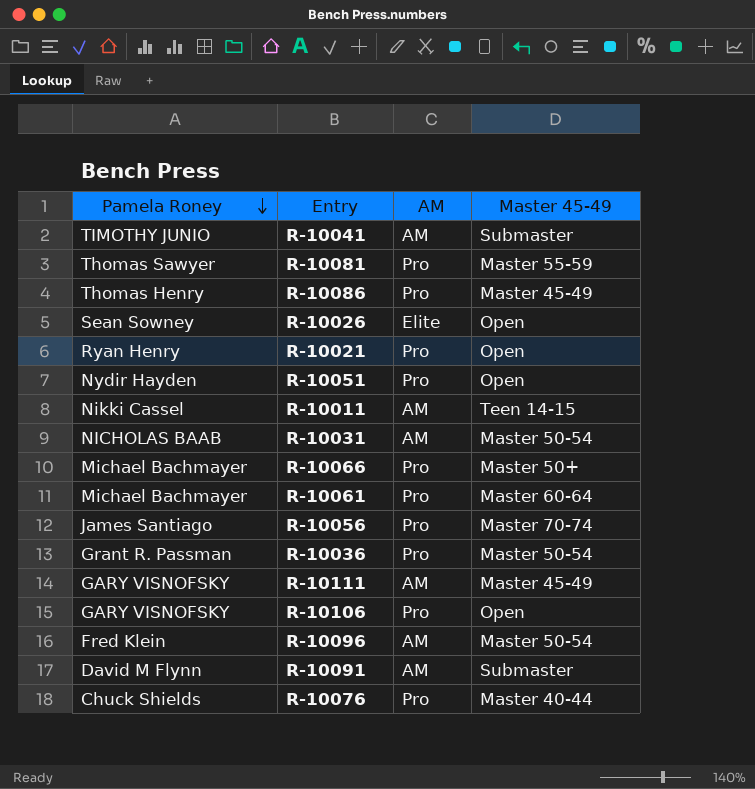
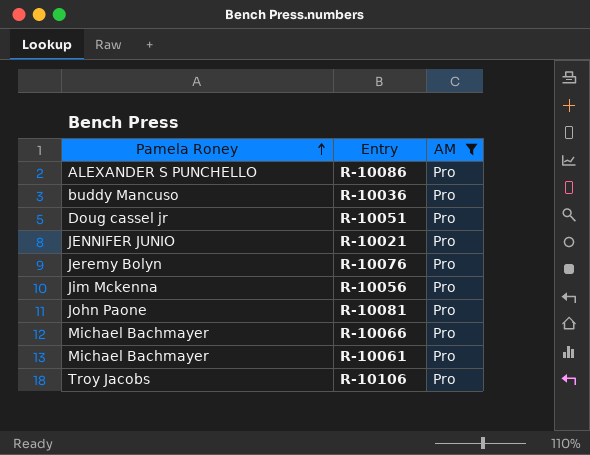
filter: none -> AM = Pro
row order: Pamela Roney descending -> Pamela Roney ascending
column Master 45-49 | position: 4 -> none
R-10086 | Pamela Roney: Thomas Henry -> ALEXANDER S PUNCHELLO
R-10036 | Pamela Roney: Grant R. Passman -> buddy Mancuso
R-10051 | Pamela Roney: Nydir Hayden -> Doug cassel jr
R-10021 | Pamela Roney: Ryan Henry -> JENNIFER JUNIO
R-10076 | Pamela Roney: Chuck Shields -> Jeremy Bolyn
R-10056 | Pamela Roney: James Santiago -> Jim Mckenna
R-10081 | Pamela Roney: Thomas Sawyer -> John Paone
R-10106 | Pamela Roney: GARY VISNOFSKY -> Troy Jacobs

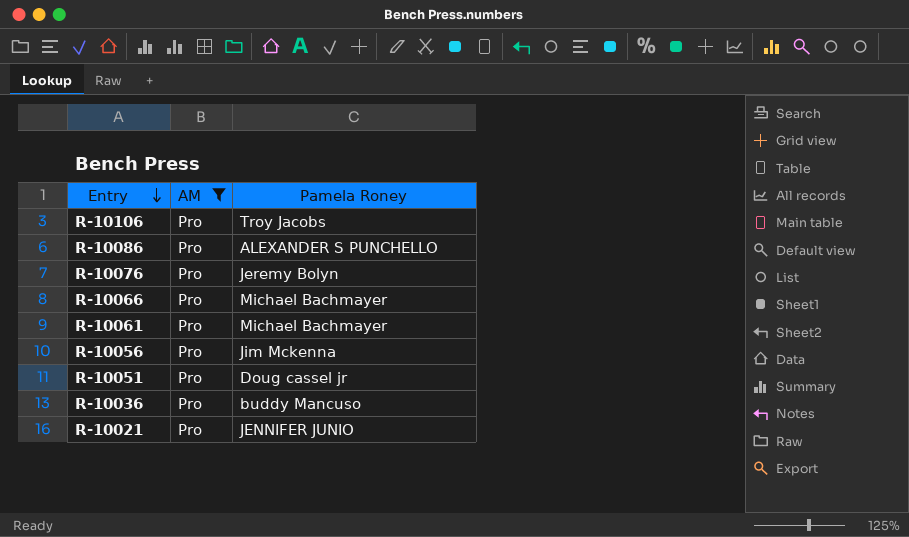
row order: Pamela Roney ascending -> Entry descending
column Pamela Roney | position: 1 -> 3
row R-10081: John Paone | Pro -> none

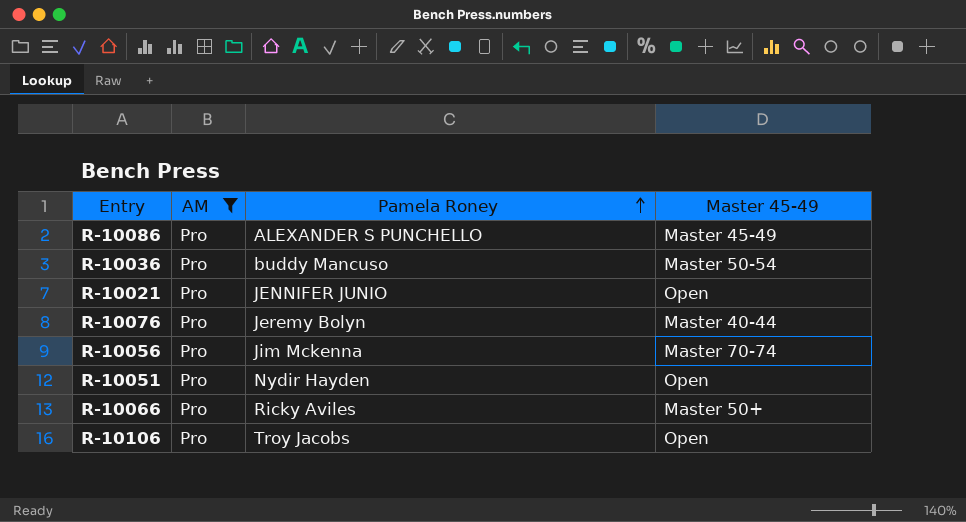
row order: Entry descending -> Pamela Roney ascending
column Master 45-49 | position: none -> 4
row R-10061: Pro | Michael Bachmayer -> none
R-10051 | Pamela Roney: Doug cassel jr -> Nydir Hayden
R-10066 | Pamela Roney: Michael Bachmayer -> Ricky Aviles

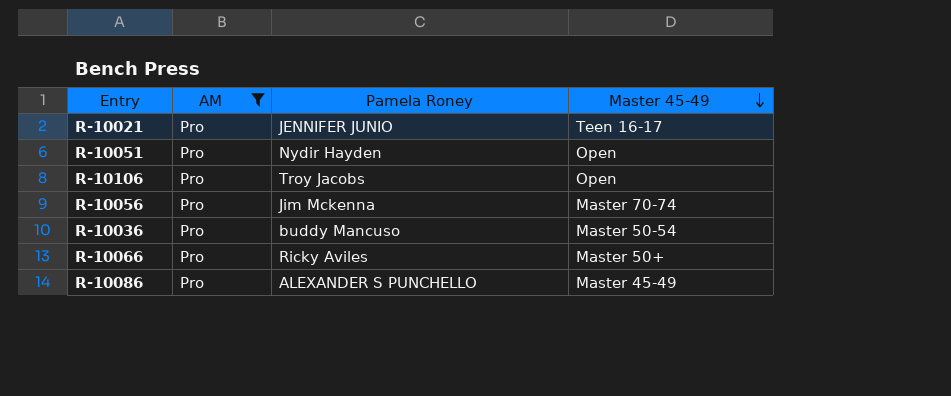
row order: Pamela Roney ascending -> Master 45-49 descending
row R-10076: Pro | Jeremy Bolyn | Master 40-44 -> none
R-10021 | Master 45-49: Open -> Teen 16-17

